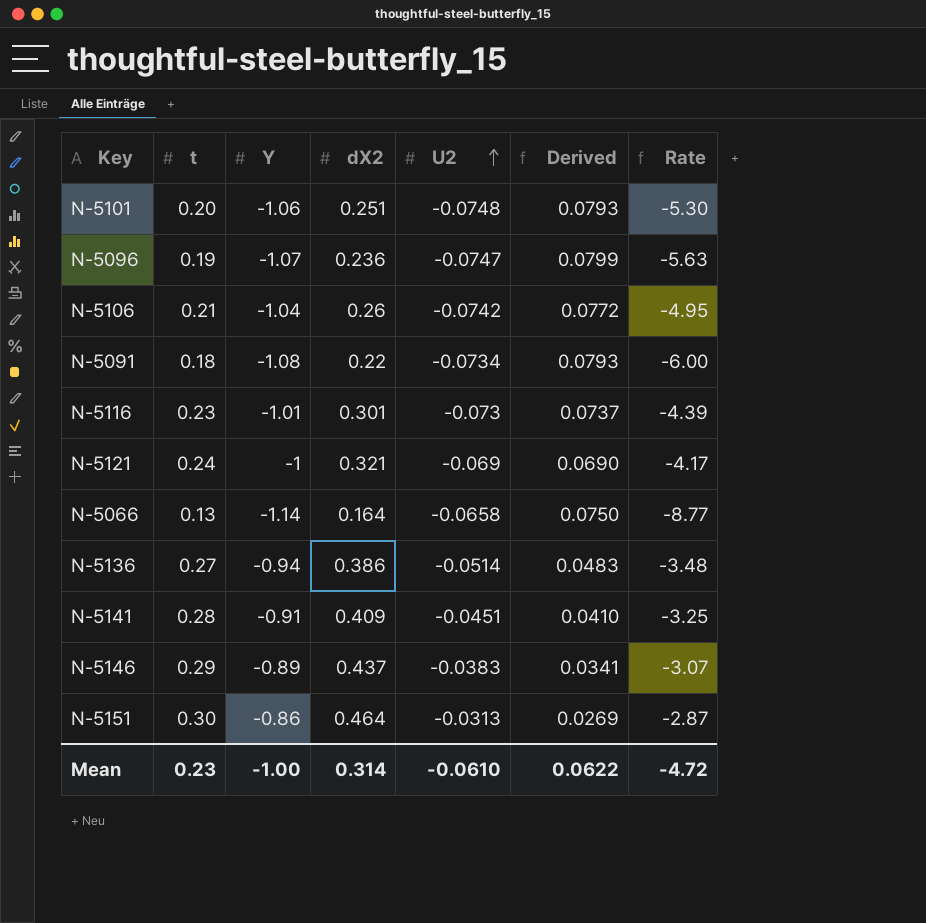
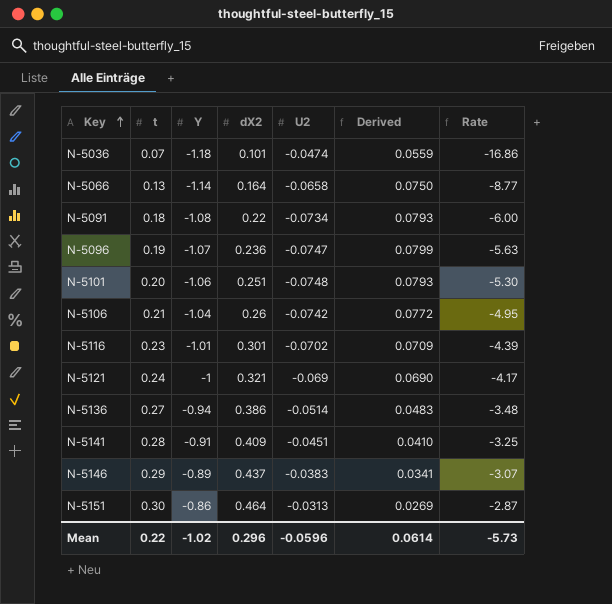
row order: U2 ascending -> Key ascending
row N-5036: none -> 0.07 | -1.18 | 0.101 | -0.0474 | 0.0559 | -16.86
N-5116 | U2: -0.073 -> -0.0702
N-5116 | Derived: 0.0737 -> 0.0709
Mean | t: 0.23 -> 0.22
Mean | Y: -1.00 -> -1.02
Mean | dX2: 0.314 -> 0.296
Mean | U2: -0.0610 -> -0.0596
Mean | Derived: 0.0622 -> 0.0614
Mean | Rate: -4.72 -> -5.73

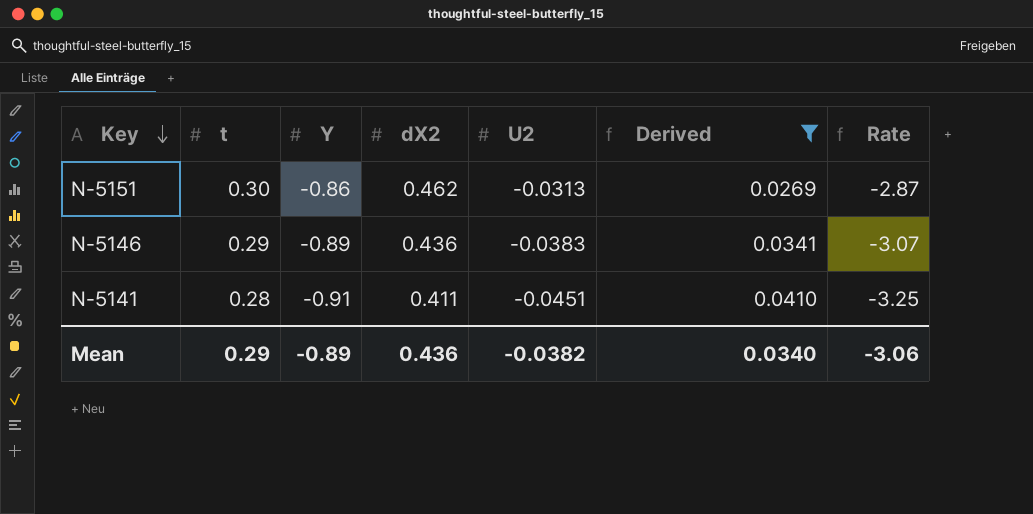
filter: none -> Derived <= 0.0410
row order: Key ascending -> Key descending
N-5151 | dX2: 0.464 -> 0.462
N-5146 | dX2: 0.437 -> 0.436
N-5141 | dX2: 0.409 -> 0.411
Mean | t: 0.22 -> 0.29
Mean | Y: -1.02 -> -0.89
Mean | dX2: 0.296 -> 0.436
Mean | U2: -0.0596 -> -0.0382
Mean | Derived: 0.0614 -> 0.0340
Mean | Rate: -5.73 -> -3.06

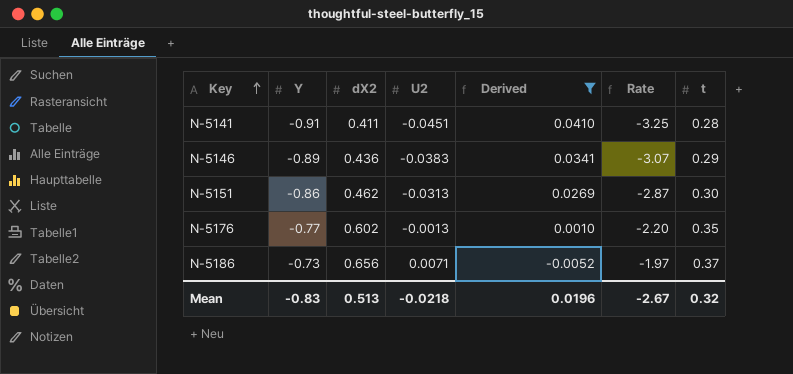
row order: Key descending -> Key ascending
column t | position: 2 -> 7
row N-5176: none -> -0.77 | 0.602 | -0.0013 | 0.0010 | -2.20 | 0.35
row N-5186: none -> -0.73 | 0.656 | 0.0071 | -0.0052 | -1.97 | 0.37
Mean | Y: -0.89 -> -0.83
Mean | dX2: 0.436 -> 0.513
Mean | U2: -0.0382 -> -0.0218
Mean | Derived: 0.0340 -> 0.0196
Mean | Rate: -3.06 -> -2.67
Mean | t: 0.29 -> 0.32

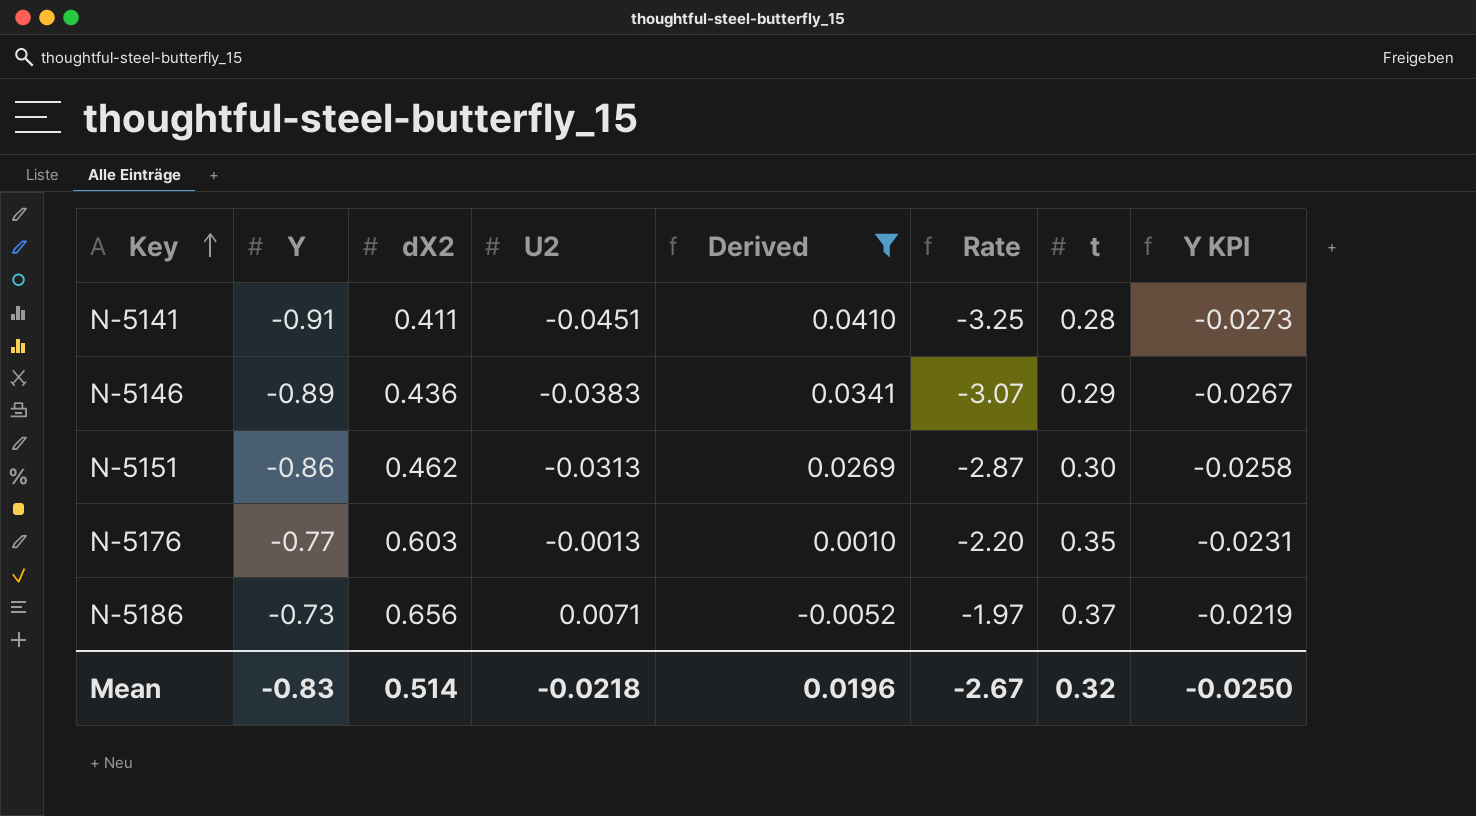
column Y KPI | formula: none -> [Y] * 0.03
N-5176 | dX2: 0.602 -> 0.603
Mean | dX2: 0.513 -> 0.514

